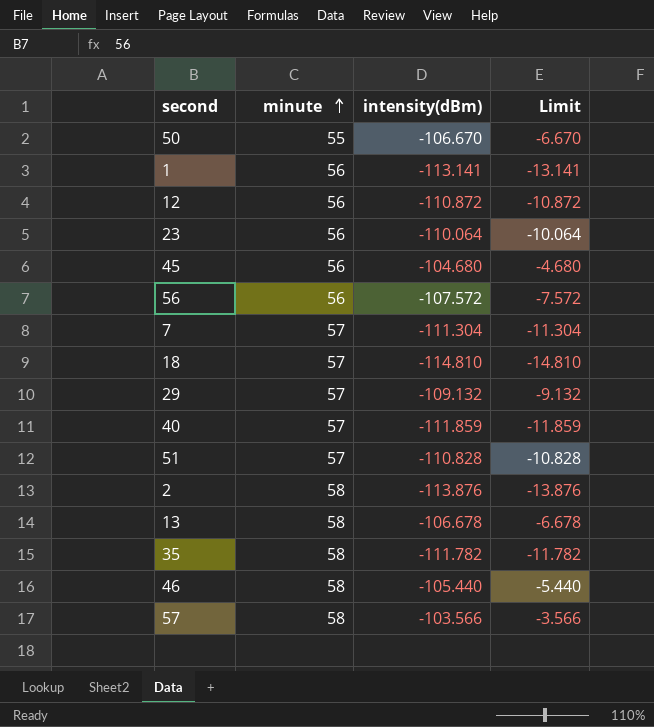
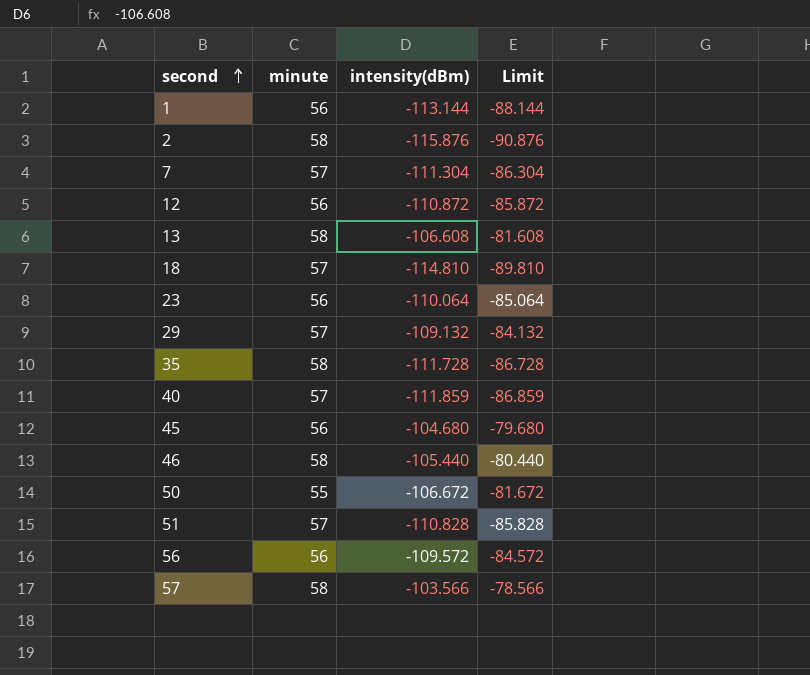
row order: minute ascending -> second ascending
column Limit | formula: [intensity(dBm)] + 100 -> [intensity(dBm)] + 25
1 | intensity(dBm): -113.141 -> -113.144
2 | intensity(dBm): -113.876 -> -115.876
13 | intensity(dBm): -106.678 -> -106.608
35 | intensity(dBm): -111.782 -> -111.728
50 | intensity(dBm): -106.670 -> -106.672
56 | intensity(dBm): -107.572 -> -109.572

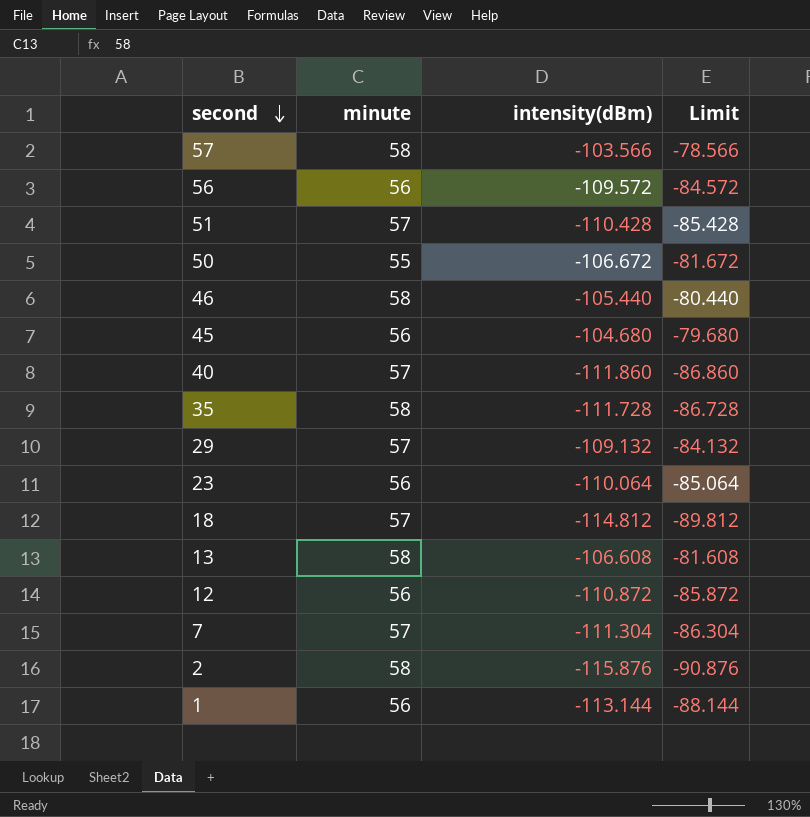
row order: second ascending -> second descending
51 | intensity(dBm): -110.828 -> -110.428
51 | Limit: -85.828 -> -85.428
40 | intensity(dBm): -111.859 -> -111.860
40 | Limit: -86.859 -> -86.860
18 | intensity(dBm): -114.810 -> -114.812
18 | Limit: -89.810 -> -89.812

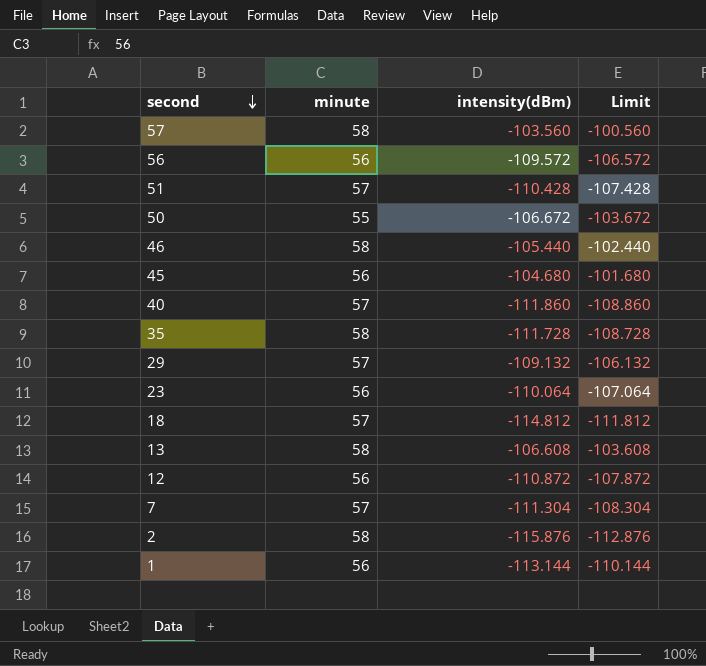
column Limit | formula: [intensity(dBm)] + 25 -> [intensity(dBm)] + 3
57 | intensity(dBm): -103.566 -> -103.560

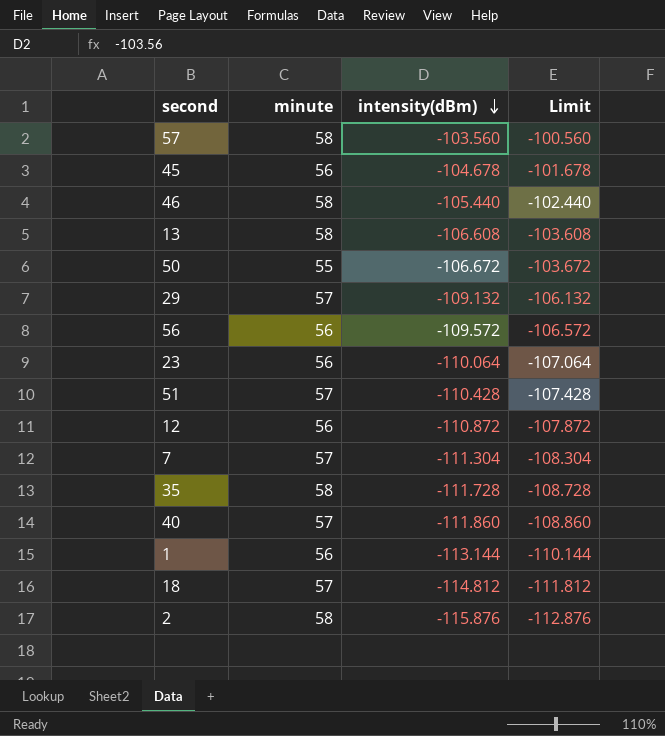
row order: second descending -> intensity(dBm) descending
45 | intensity(dBm): -104.680 -> -104.678
45 | Limit: -101.680 -> -101.678

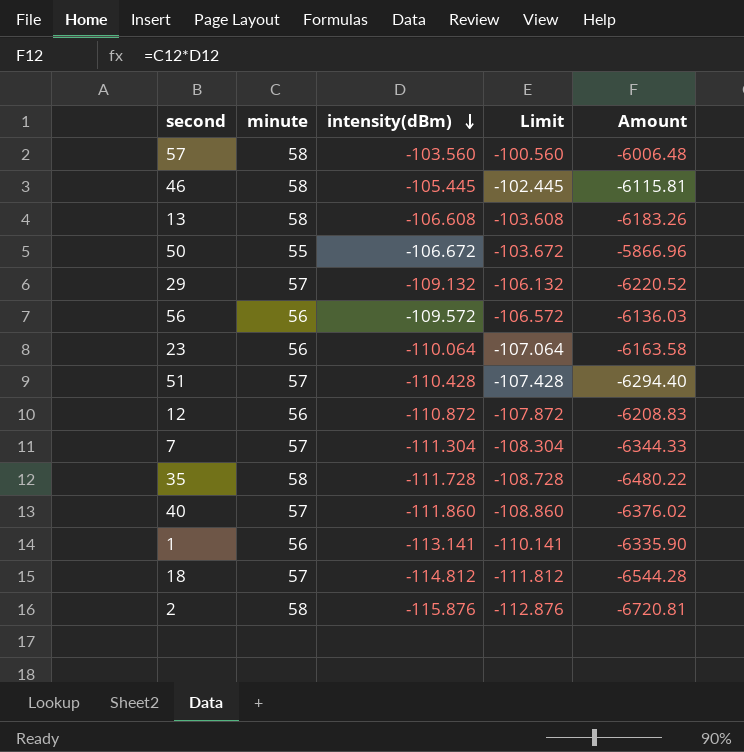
column Amount | formula: none -> [minute] * [intensity(dBm)]
row 45: 56 | -104.678 | -101.678 -> none
46 | intensity(dBm): -105.440 -> -105.445
46 | Limit: -102.440 -> -102.445
1 | intensity(dBm): -113.144 -> -113.141
1 | Limit: -110.144 -> -110.141

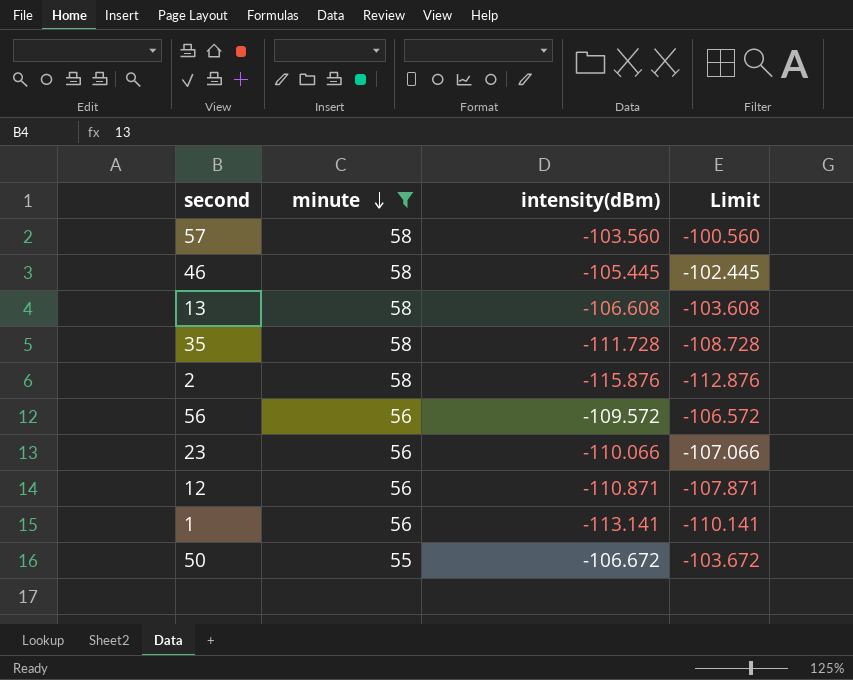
filter: none -> minute != 57
row order: intensity(dBm) descending -> minute descending
column Amount | formula: [minute] * [intensity(dBm)] -> none
23 | intensity(dBm): -110.064 -> -110.066
23 | Limit: -107.064 -> -107.066
12 | intensity(dBm): -110.872 -> -110.871
12 | Limit: -107.872 -> -107.871

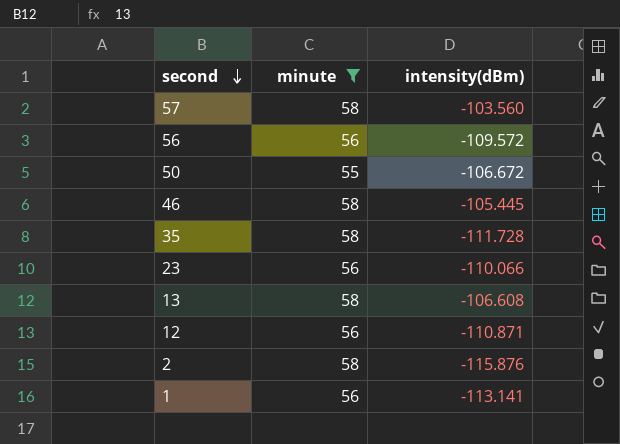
row order: minute descending -> second descending
column Limit | formula: [intensity(dBm)] + 3 -> none

